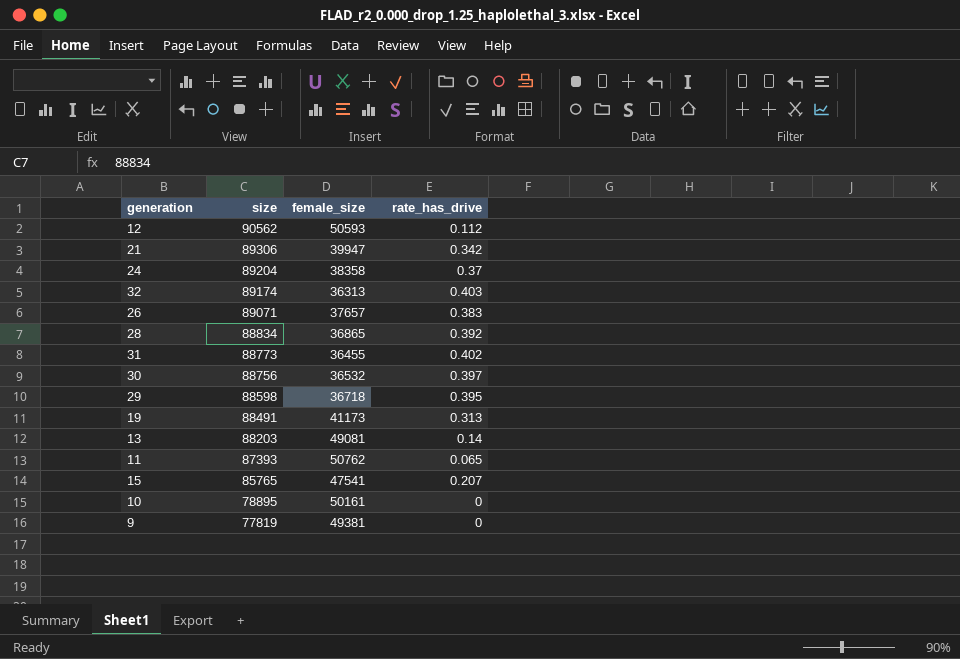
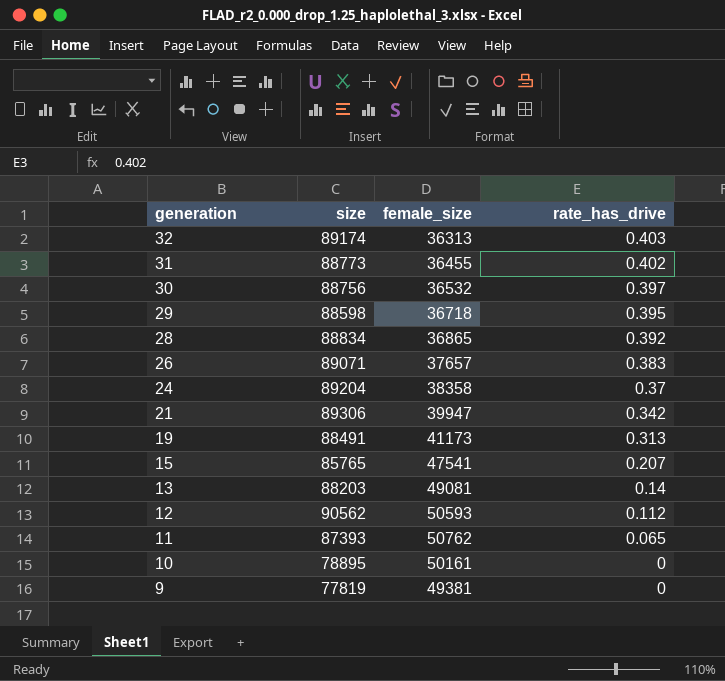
row order: size descending -> generation descending

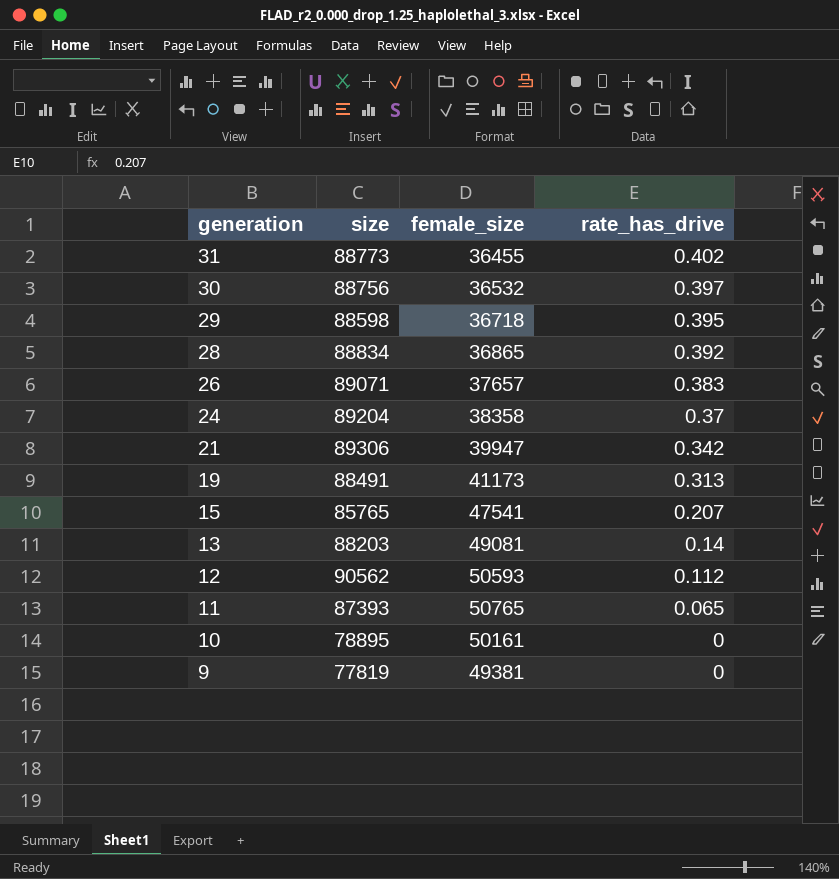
row 32: 89174 | 36313 | 0.403 -> none
11 | female_size: 50762 -> 50765

